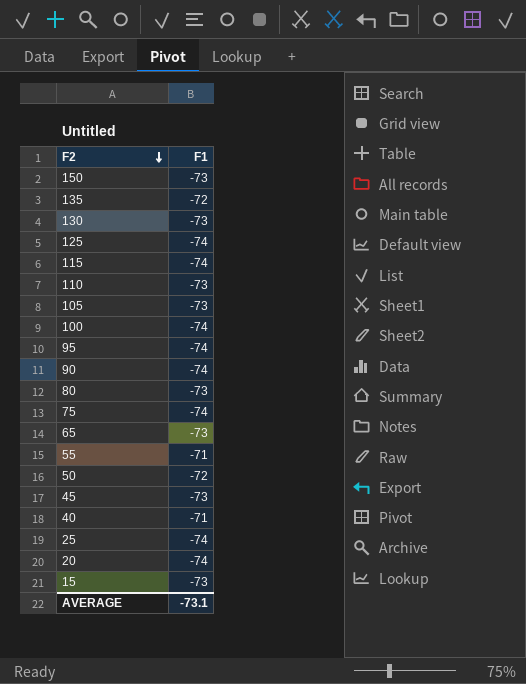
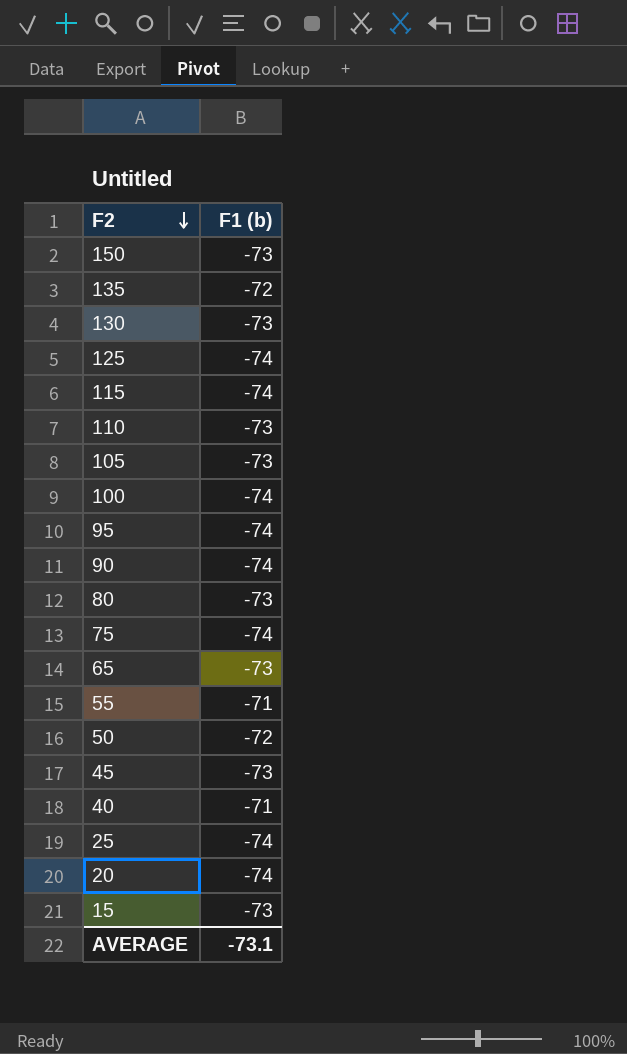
column name: F1 -> F1 (b)

